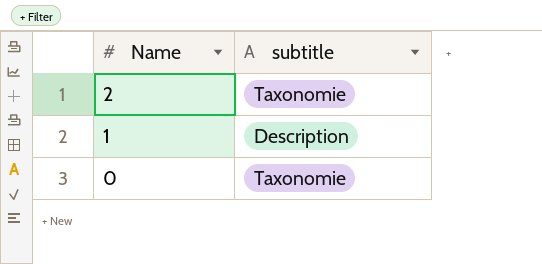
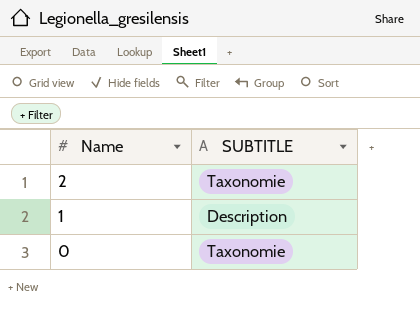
column name: subtitle -> SUBTITLE

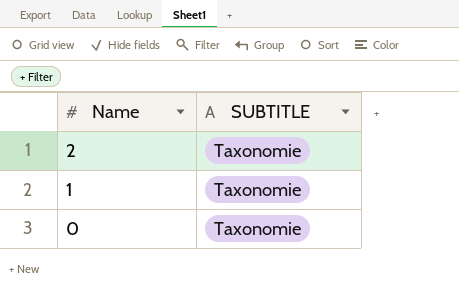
1 | SUBTITLE: Description -> Taxonomie

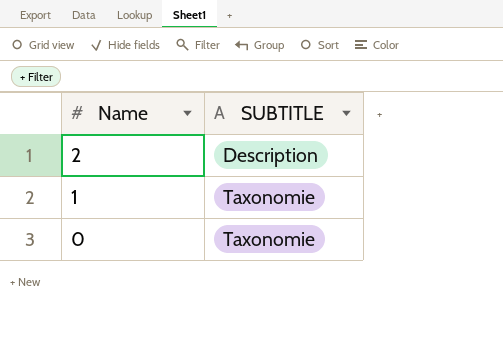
2 | SUBTITLE: Taxonomie -> Description

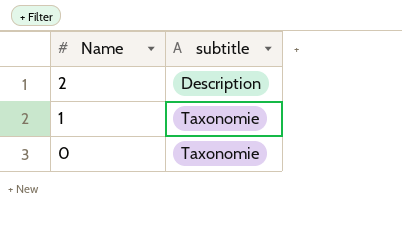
column name: SUBTITLE -> subtitle

